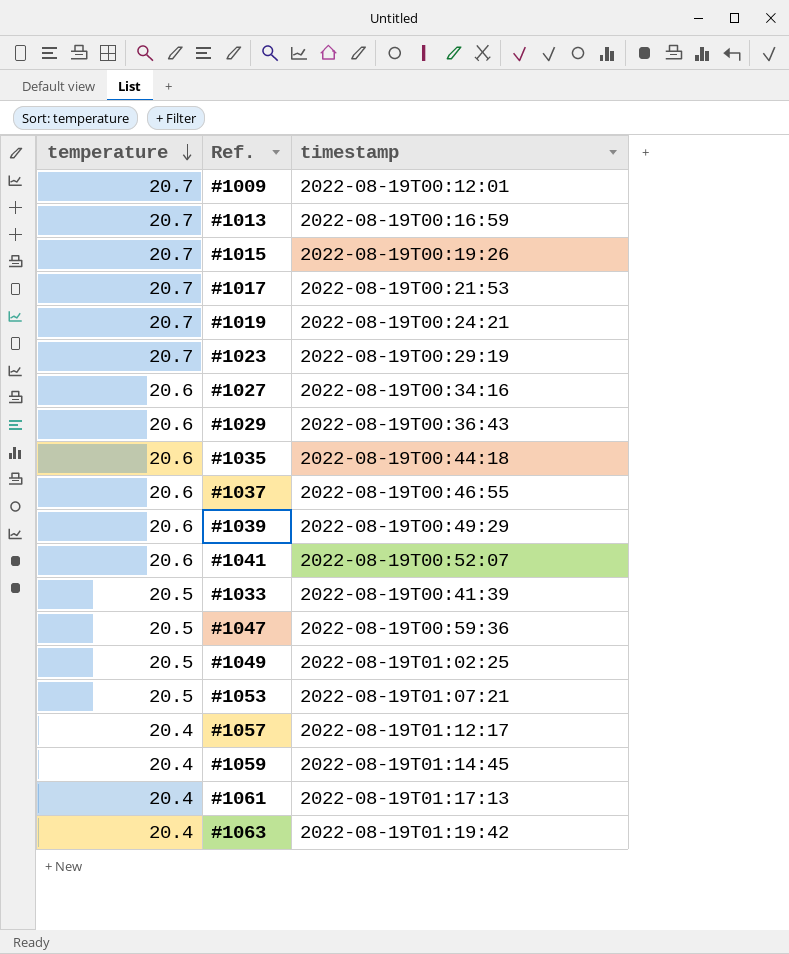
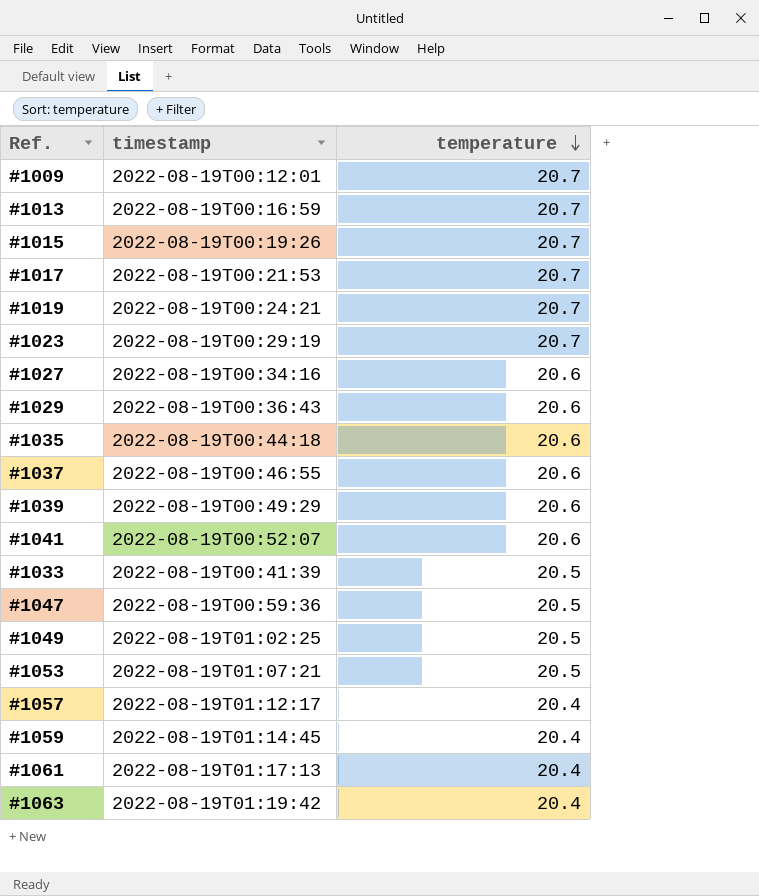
column temperature | position: 1 -> 3

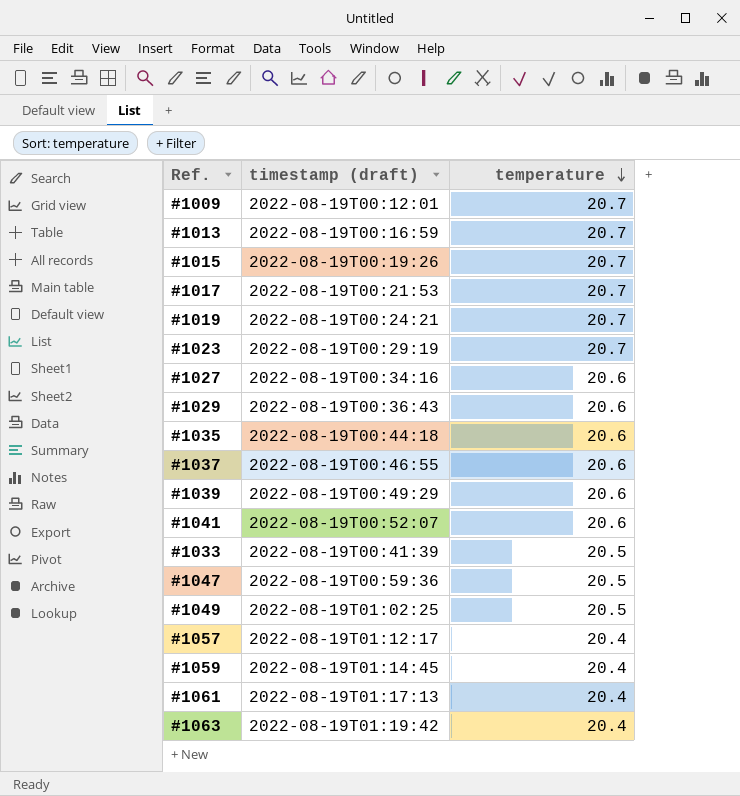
column name: timestamp -> timestamp (draft)
row #1053: 2022-08-19T01:07:21 | 20.5 -> none

